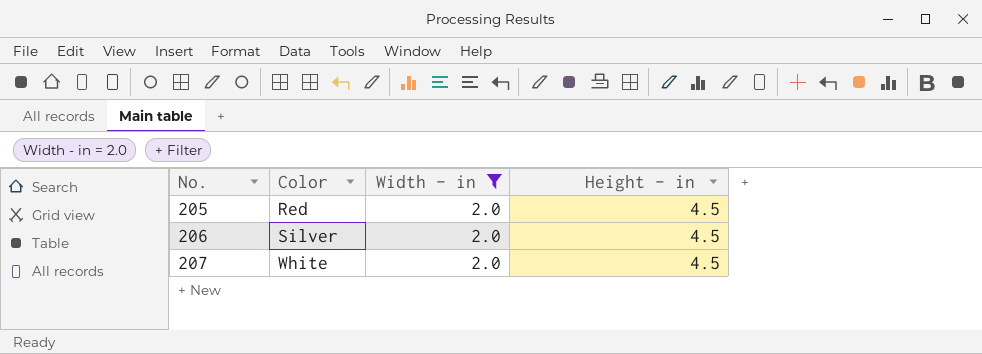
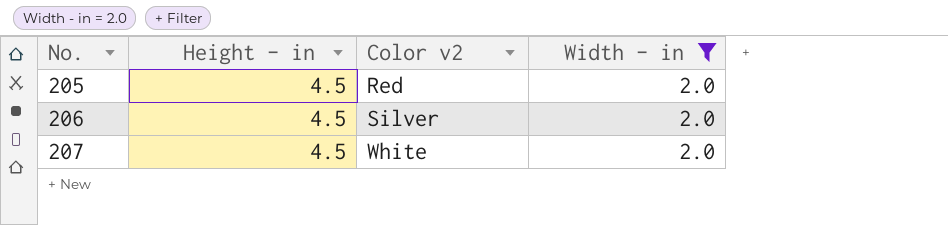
column Height - in | position: 4 -> 2
column name: Color -> Color v2

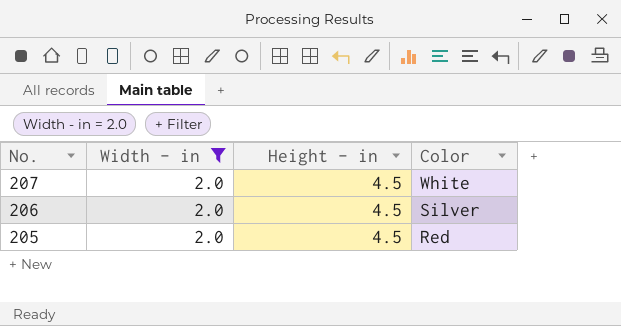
row order: No. ascending -> No. descending
column Width - in | position: 4 -> 2
column name: Color v2 -> Color

